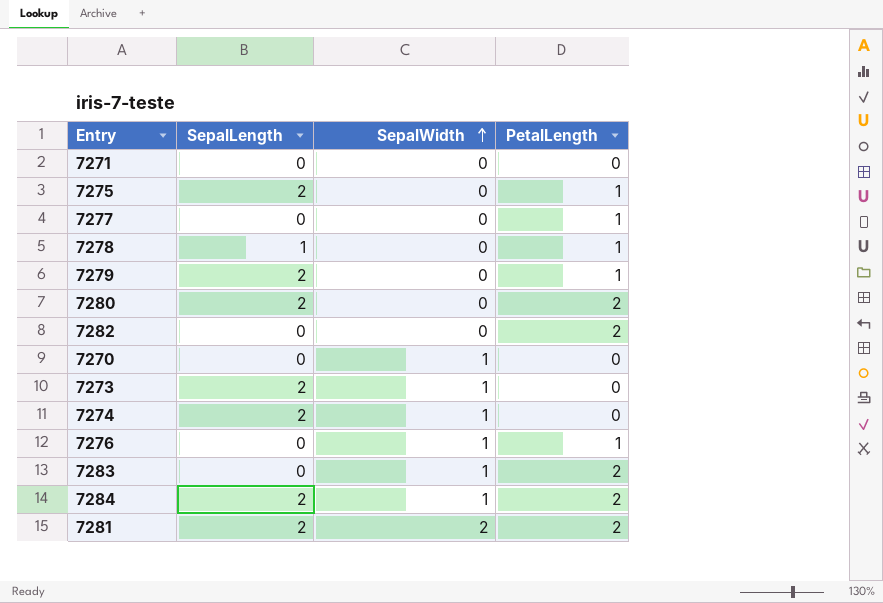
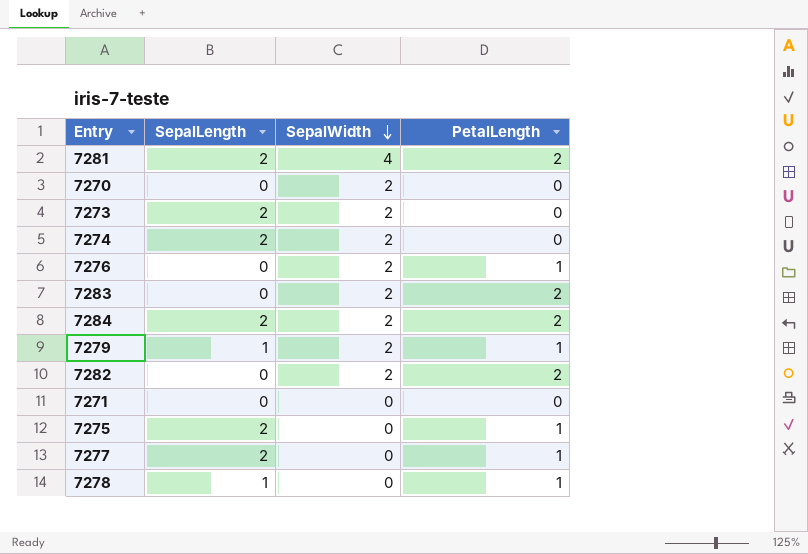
row order: SepalWidth ascending -> SepalWidth descending
row 7280: 2 | 0 | 2 -> none
7281 | SepalWidth: 2 -> 4
7270 | SepalWidth: 1 -> 2
7273 | SepalWidth: 1 -> 2
7274 | SepalWidth: 1 -> 2
7276 | SepalWidth: 1 -> 2
7283 | SepalWidth: 1 -> 2
7284 | SepalWidth: 1 -> 2
7279 | SepalLength: 2 -> 1
7279 | SepalWidth: 0 -> 2
7282 | SepalWidth: 0 -> 2
7277 | SepalLength: 0 -> 2

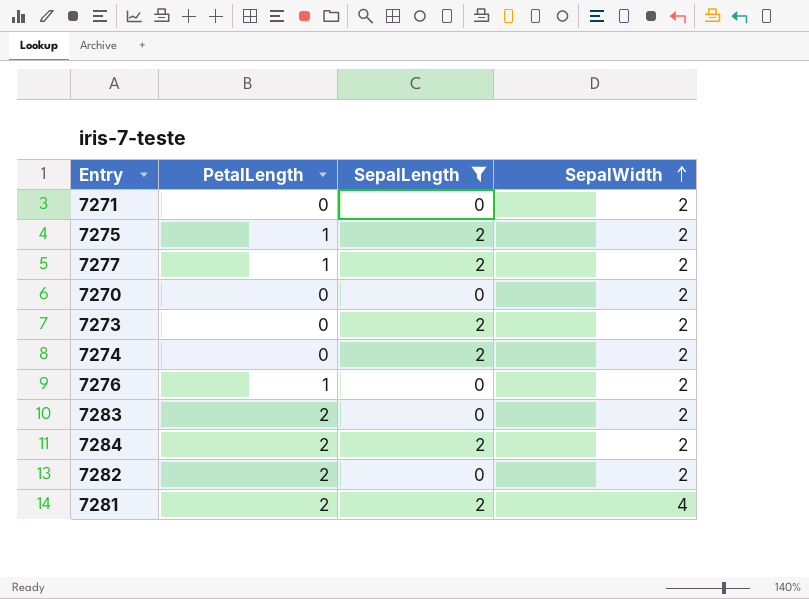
filter: none -> SepalLength != 1
row order: SepalWidth descending -> SepalWidth ascending
column PetalLength | position: 4 -> 2
7271 | SepalWidth: 0 -> 2
7275 | SepalWidth: 0 -> 2
7277 | SepalWidth: 0 -> 2

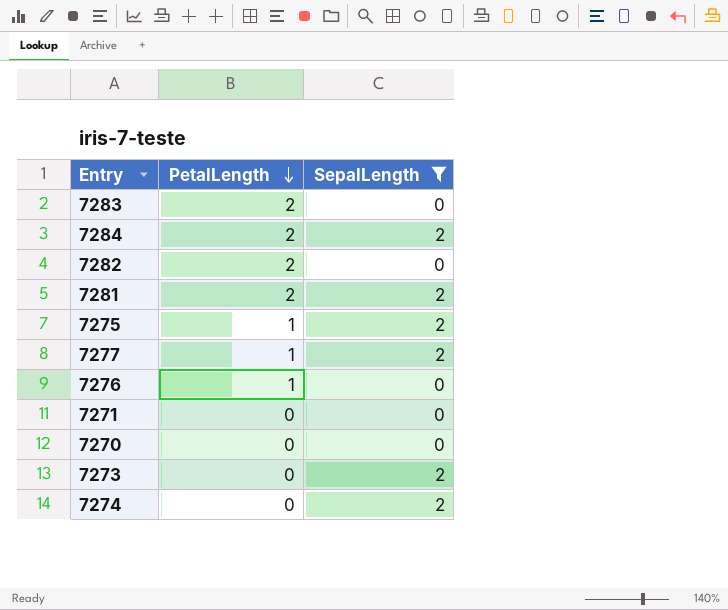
row order: SepalWidth ascending -> PetalLength descending
column SepalWidth | position: 4 -> none

